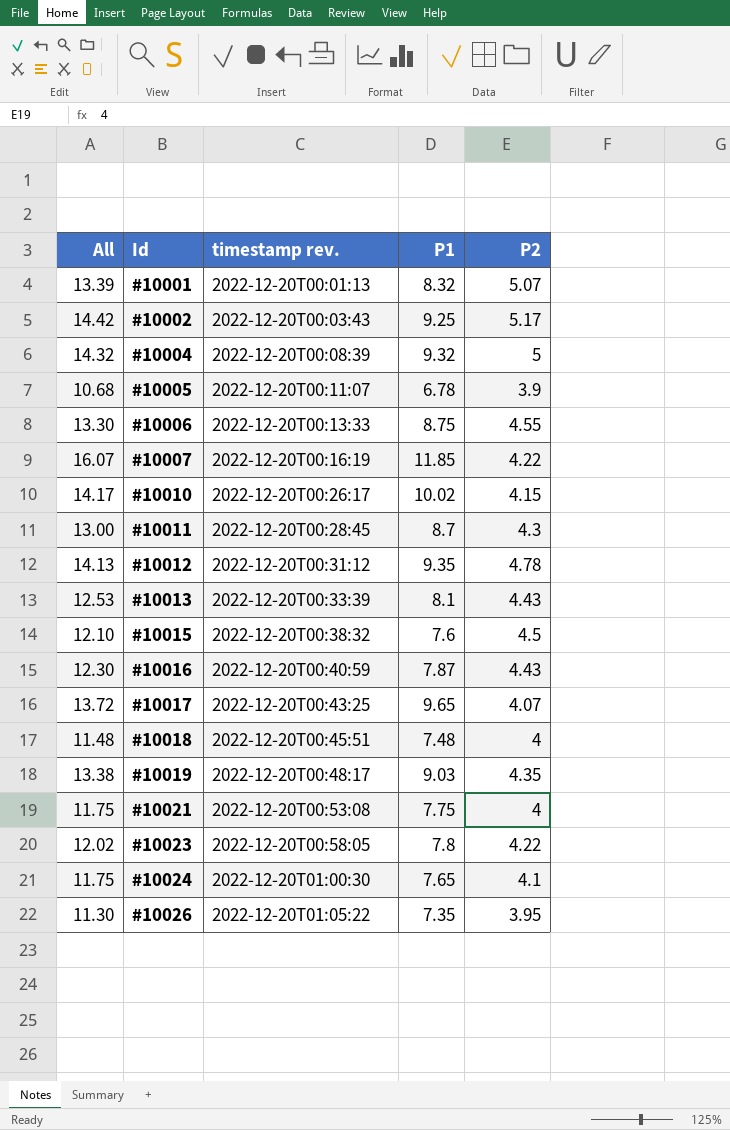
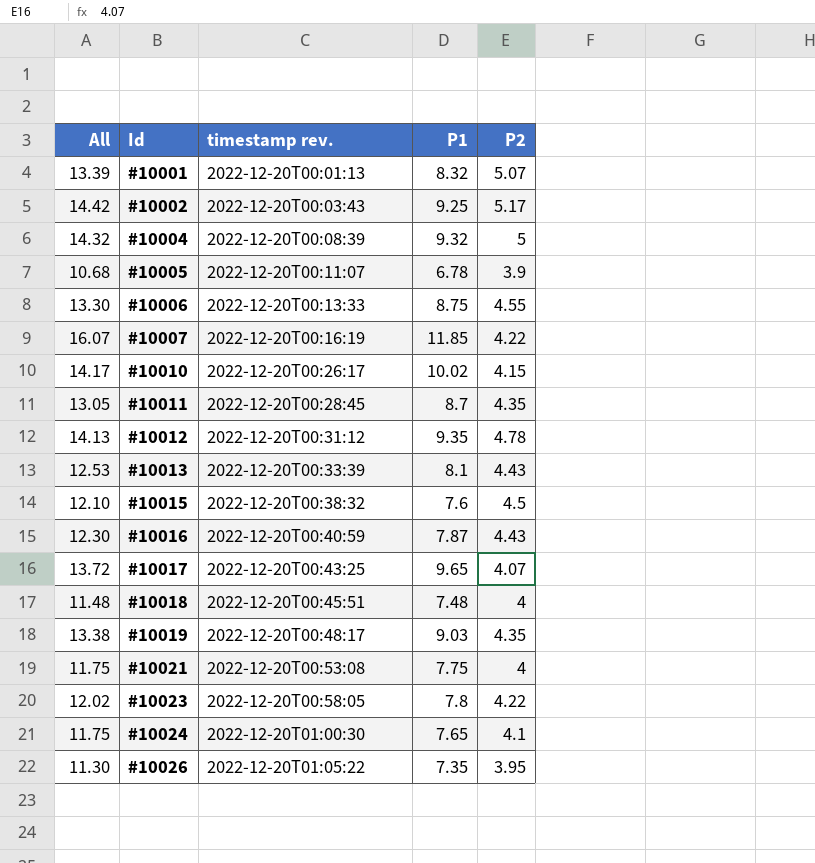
#10011 | All: 13.00 -> 13.05
#10011 | P2: 4.3 -> 4.35

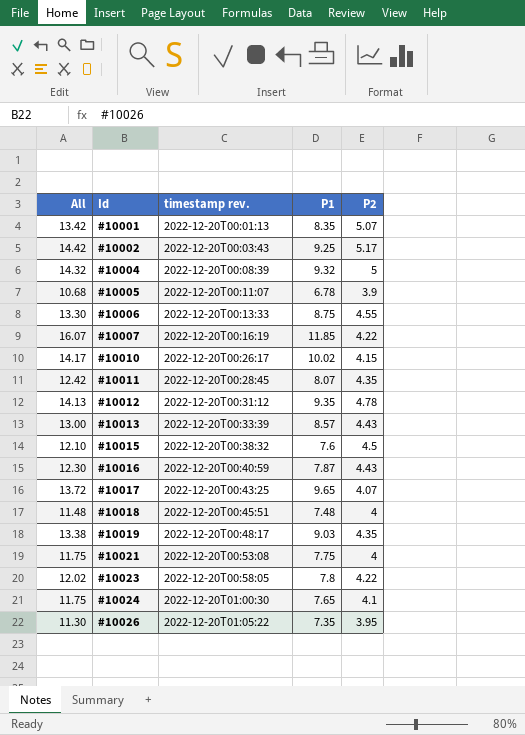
#10001 | All: 13.39 -> 13.42
#10001 | P1: 8.32 -> 8.35
#10011 | All: 13.05 -> 12.42
#10011 | P1: 8.7 -> 8.07
#10013 | All: 12.53 -> 13.00
#10013 | P1: 8.1 -> 8.57

